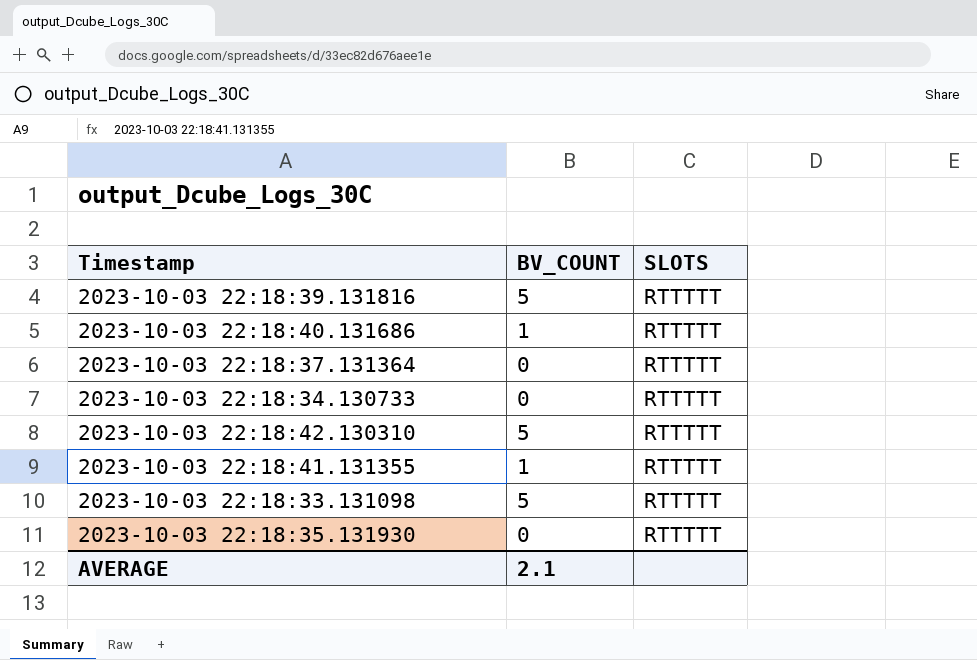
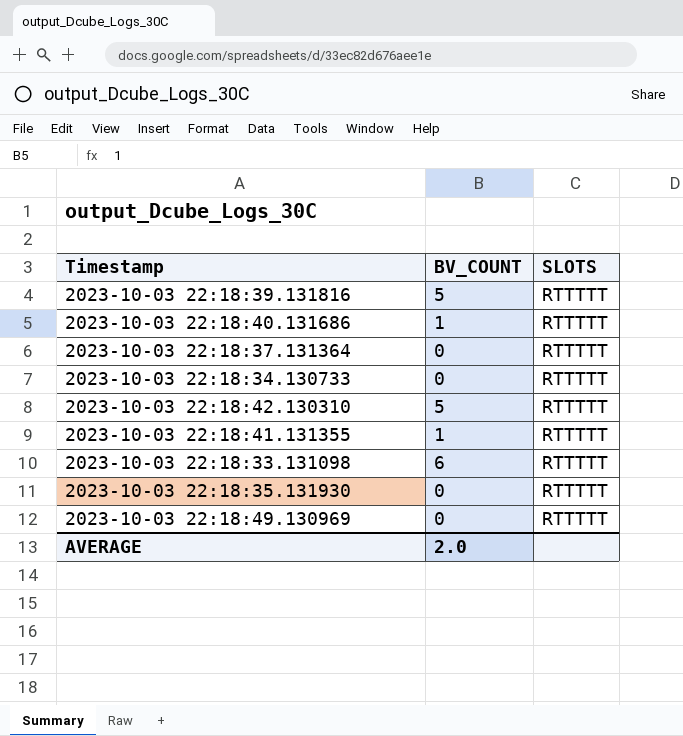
2023-10-03 22:18:33.131098 | BV_COUNT: 5 -> 6
row 2023-10-03 22:18:49.130969: none -> 0 | RTTTTT
AVERAGE | BV_COUNT: 2.1 -> 2.0

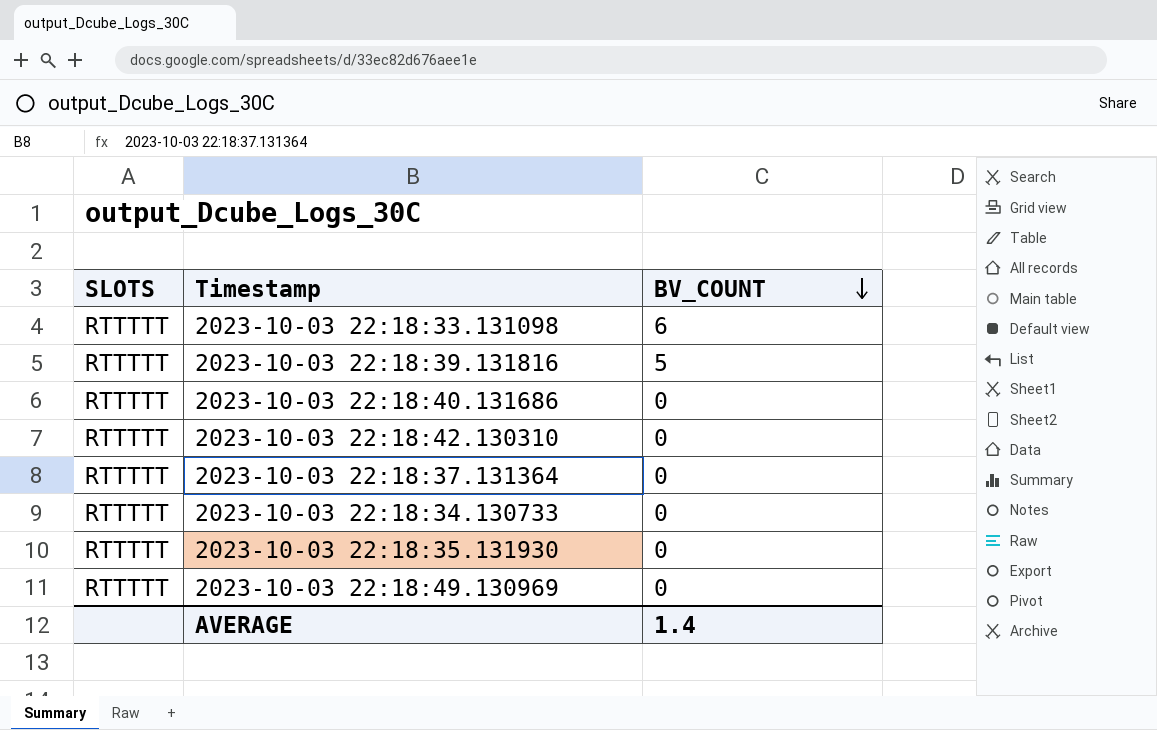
row order: none -> BV_COUNT descending
column SLOTS | position: 3 -> 1
row 2023-10-03 22:18:41.131355: 1 | RTTTTT -> none
2023-10-03 22:18:40.131686 | BV_COUNT: 1 -> 0
2023-10-03 22:18:42.130310 | BV_COUNT: 5 -> 0
AVERAGE | BV_COUNT: 2.0 -> 1.4

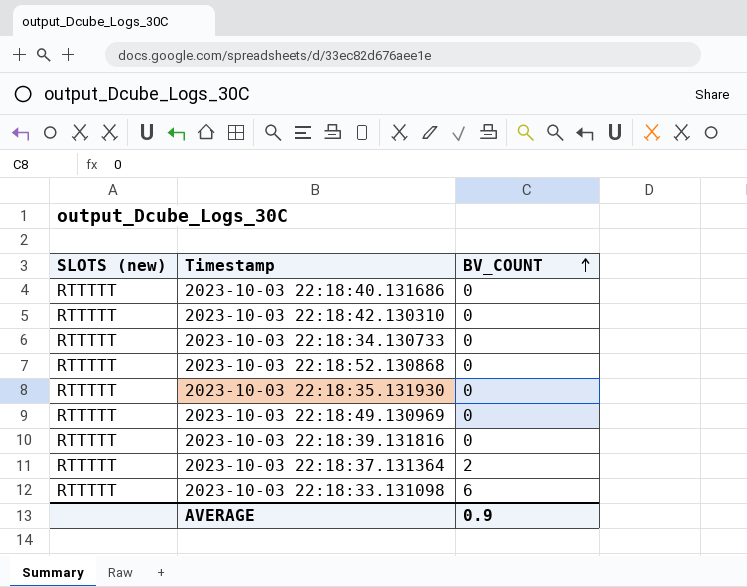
row order: BV_COUNT descending -> BV_COUNT ascending
column name: SLOTS -> SLOTS (new)
row 2023-10-03 22:18:52.130868: none -> RTTTTT | 0
2023-10-03 22:18:39.131816 | BV_COUNT: 5 -> 0
2023-10-03 22:18:37.131364 | BV_COUNT: 0 -> 2
AVERAGE | BV_COUNT: 1.4 -> 0.9

